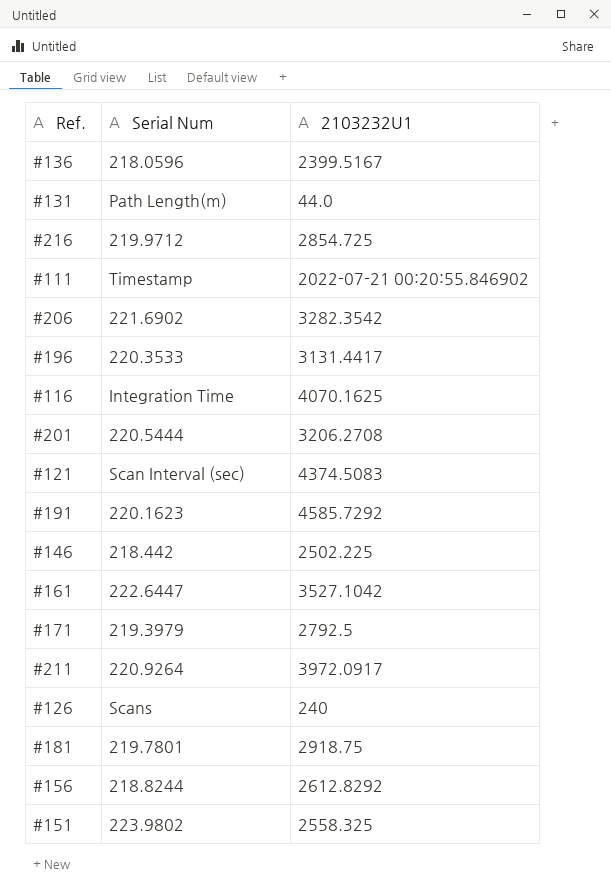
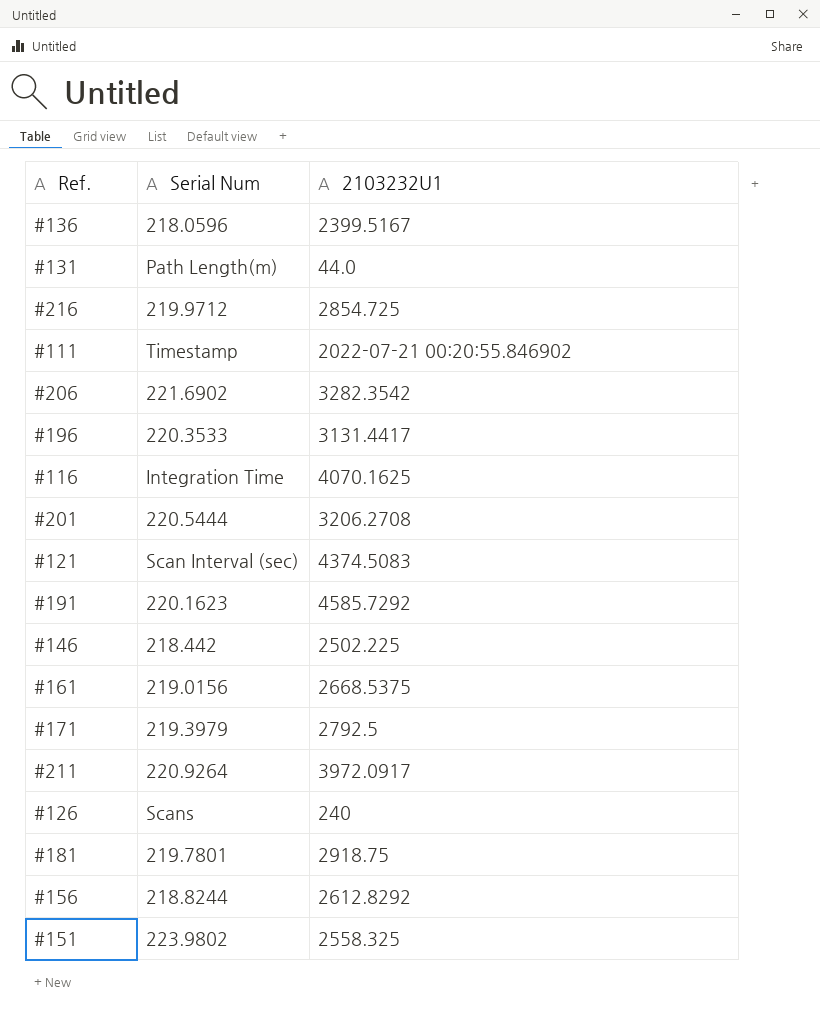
#161 | Serial Num: 222.6447 -> 219.0156
#161 | 2103232U1: 3527.1042 -> 2668.5375

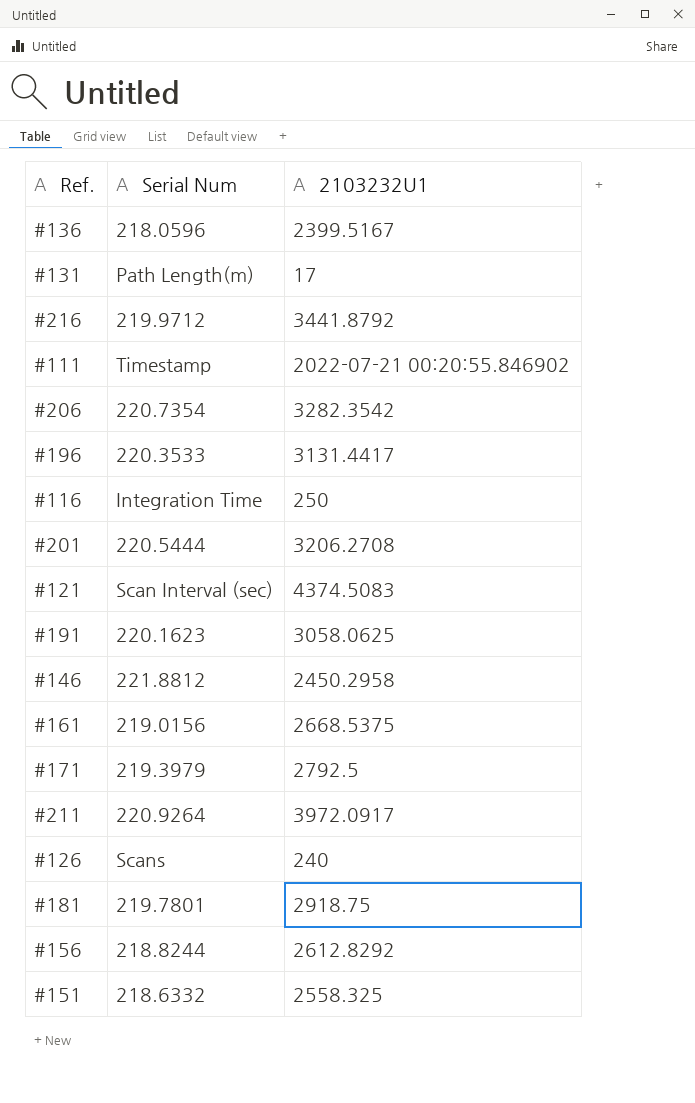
#131 | 2103232U1: 44.0 -> 17
#216 | 2103232U1: 2854.725 -> 3441.8792
#206 | Serial Num: 221.6902 -> 220.7354
#116 | 2103232U1: 4070.1625 -> 250
#191 | 2103232U1: 4585.7292 -> 3058.0625
#146 | Serial Num: 218.442 -> 221.8812
#146 | 2103232U1: 2502.225 -> 2450.2958
#151 | Serial Num: 223.9802 -> 218.6332

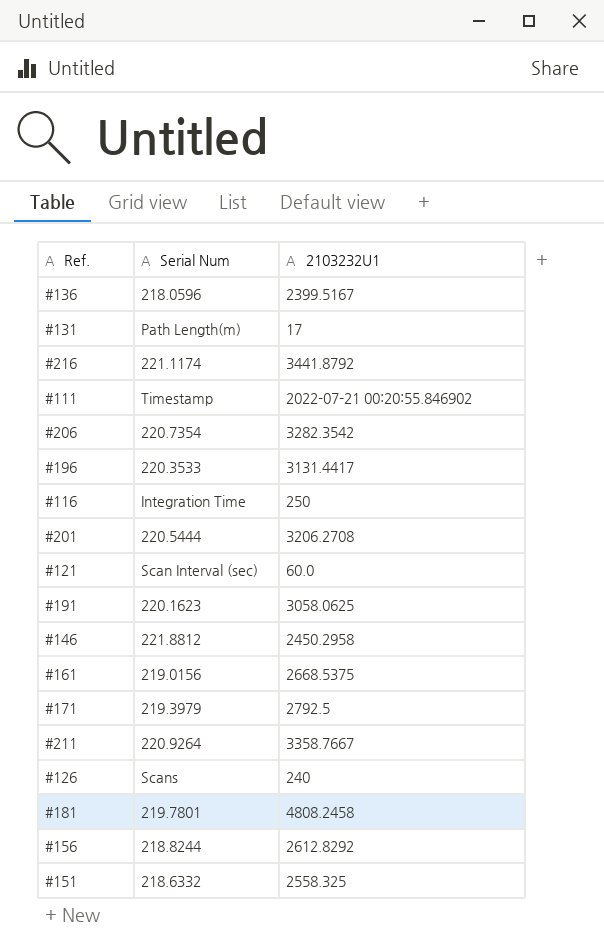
#216 | Serial Num: 219.9712 -> 221.1174
#121 | 2103232U1: 4374.5083 -> 60.0
#211 | 2103232U1: 3972.0917 -> 3358.7667
#181 | 2103232U1: 2918.75 -> 4808.2458

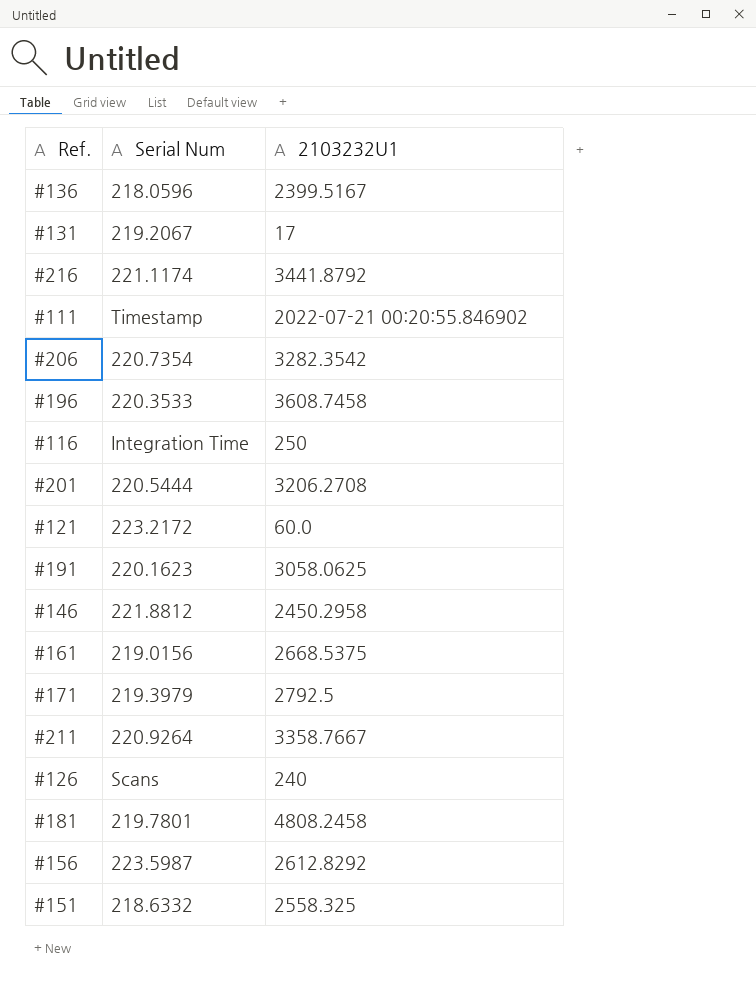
#131 | Serial Num: Path Length(m) -> 219.2067
#196 | 2103232U1: 3131.4417 -> 3608.7458
#121 | Serial Num: Scan Interval (sec) -> 223.2172
#156 | Serial Num: 218.8244 -> 223.5987

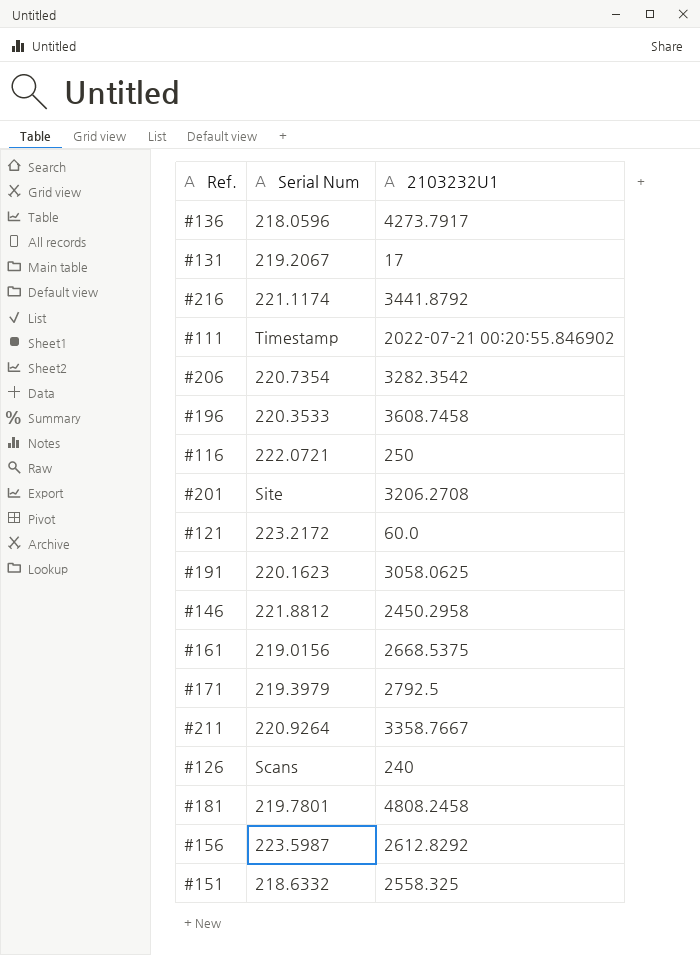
#136 | 2103232U1: 2399.5167 -> 4273.7917
#116 | Serial Num: Integration Time -> 222.0721
#201 | Serial Num: 220.5444 -> Site

